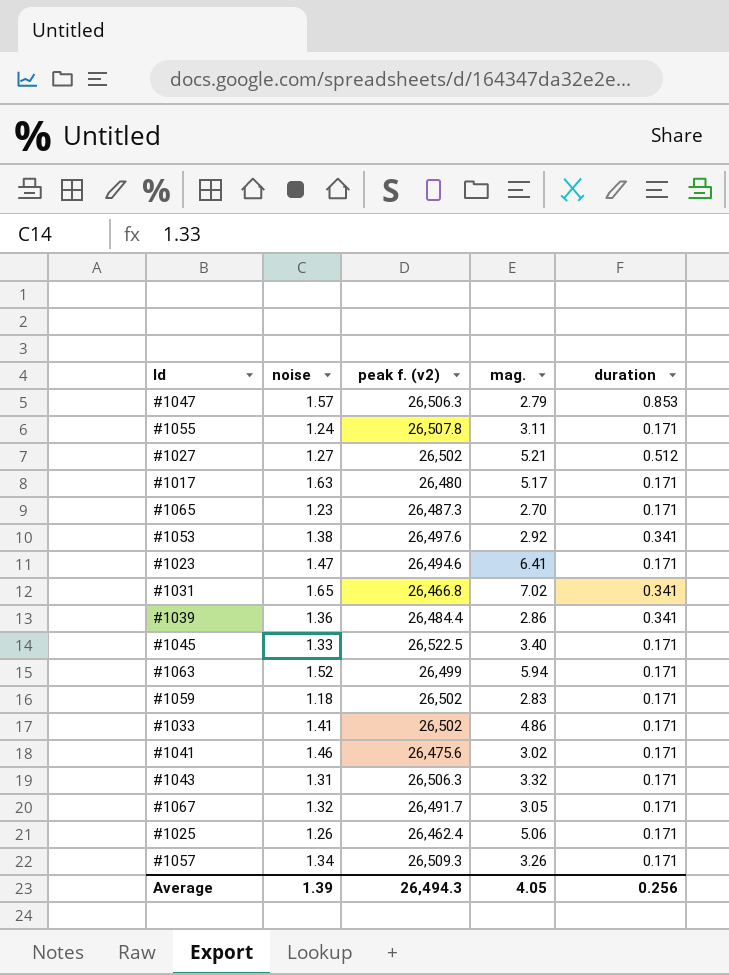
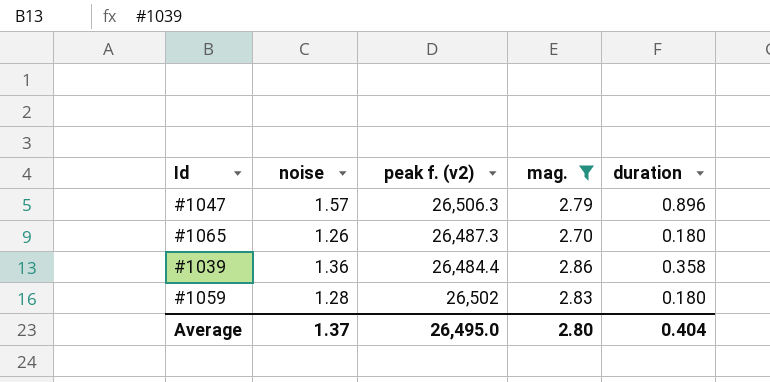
filter: none -> mag. <= 2.86
#1047 | duration: 0.853 -> 0.896
#1065 | noise: 1.23 -> 1.26
#1065 | duration: 0.171 -> 0.180
#1039 | duration: 0.341 -> 0.358
#1059 | noise: 1.18 -> 1.28
#1059 | duration: 0.171 -> 0.180
Average | noise: 1.39 -> 1.37
Average | peak f. (v2): 26,494.3 -> 26,495.0
Average | mag.: 4.05 -> 2.80
Average | duration: 0.256 -> 0.404

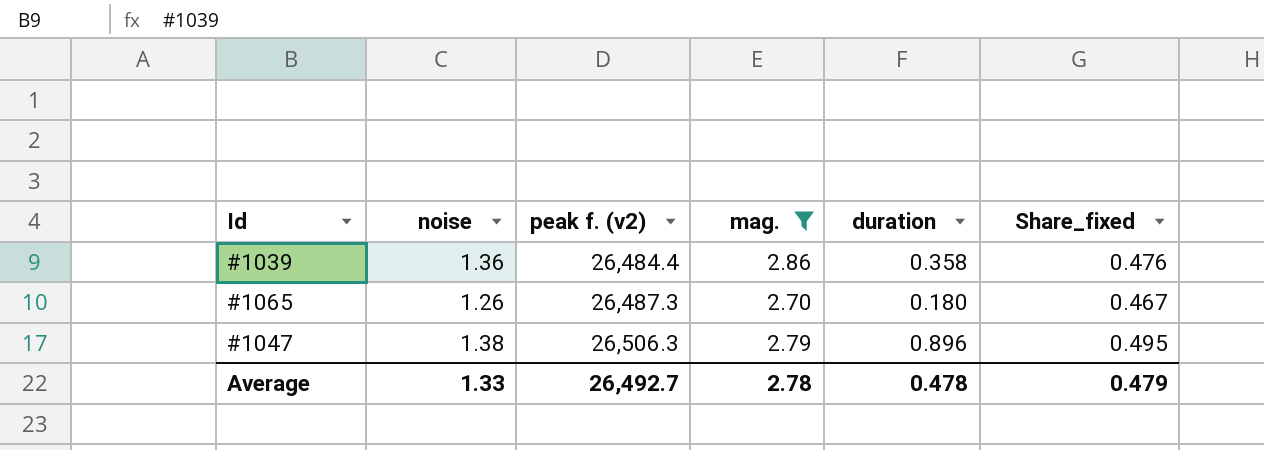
row order: none -> peak f. (v2) ascending
column Share_fixed | formula: none -> [noise] / [mag.]
row #1059: 1.28 | 26,502 | 2.83 | 0.180 -> none
#1047 | noise: 1.57 -> 1.38
Average | noise: 1.37 -> 1.33
Average | peak f. (v2): 26,495.0 -> 26,492.7
Average | mag.: 2.80 -> 2.78
Average | duration: 0.404 -> 0.478

